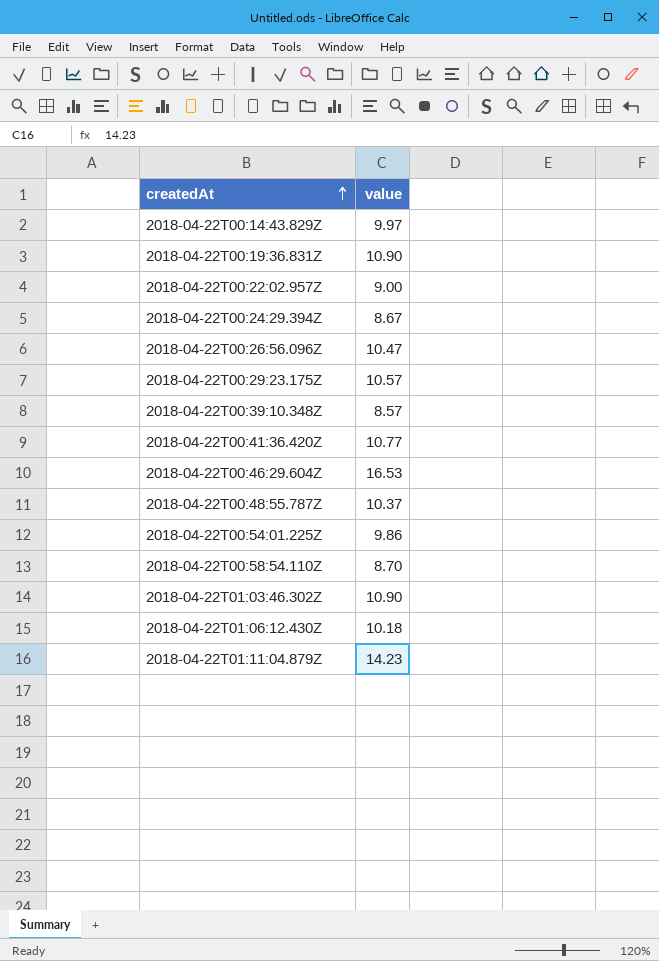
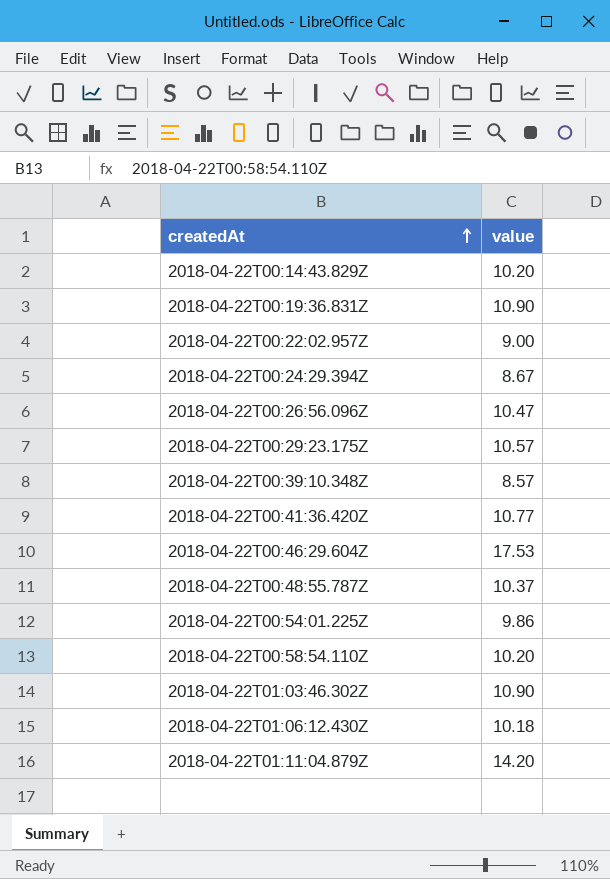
2018-04-22T00:14:43.829Z | value: 9.97 -> 10.20
2018-04-22T00:46:29.604Z | value: 16.53 -> 17.53
2018-04-22T00:58:54.110Z | value: 8.70 -> 10.20
2018-04-22T01:11:04.879Z | value: 14.23 -> 14.20

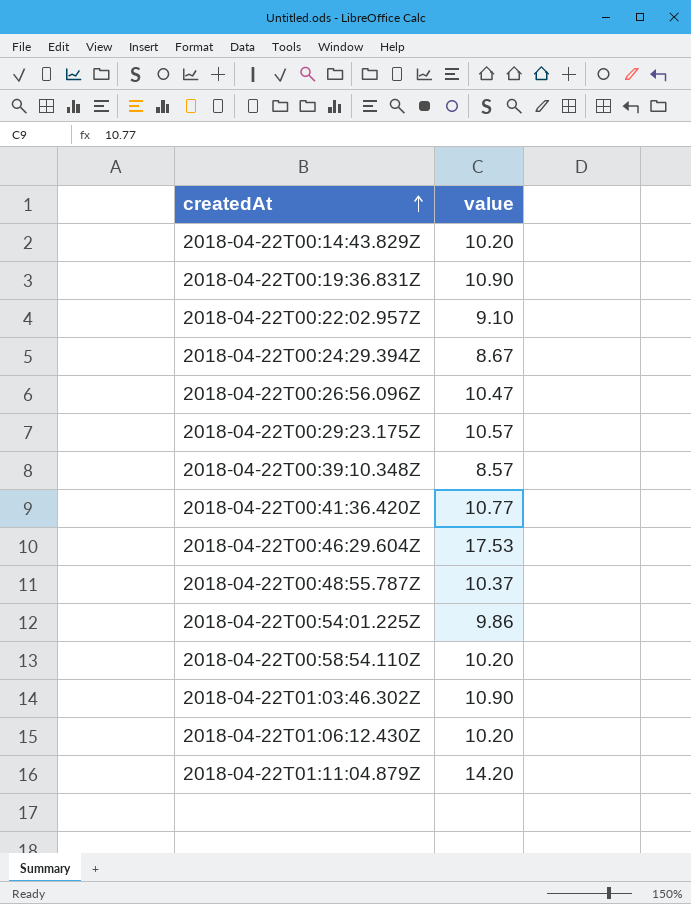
2018-04-22T00:22:02.957Z | value: 9.00 -> 9.10
2018-04-22T01:06:12.430Z | value: 10.18 -> 10.20

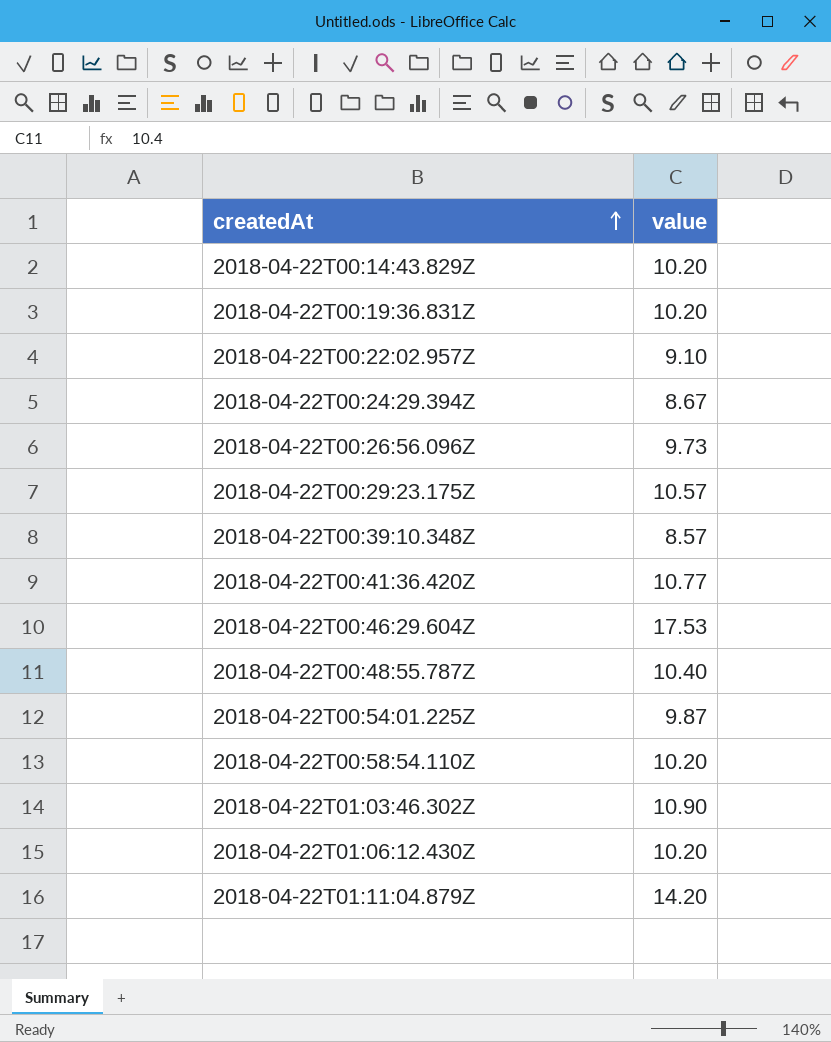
2018-04-22T00:19:36.831Z | value: 10.90 -> 10.20
2018-04-22T00:26:56.096Z | value: 10.47 -> 9.73
2018-04-22T00:48:55.787Z | value: 10.37 -> 10.40
2018-04-22T00:54:01.225Z | value: 9.86 -> 9.87

